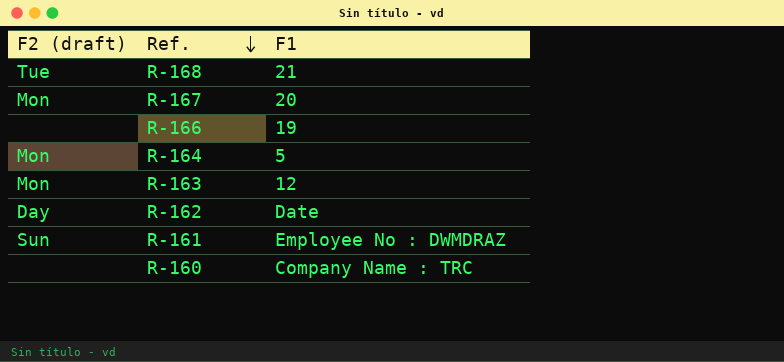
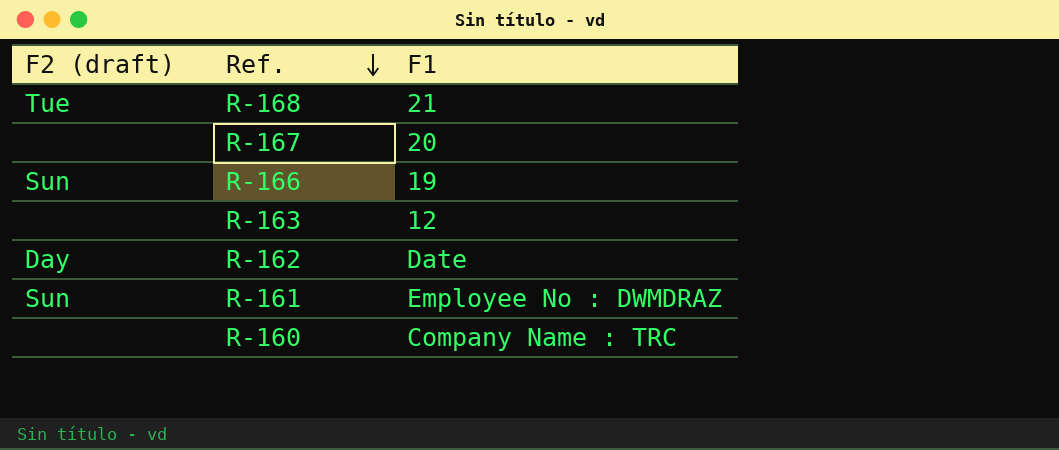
row R-164: Mon | 5 -> none
R-167 | F2 (draft): Mon -> none
R-166 | F2 (draft): none -> Sun
R-163 | F2 (draft): Mon -> none

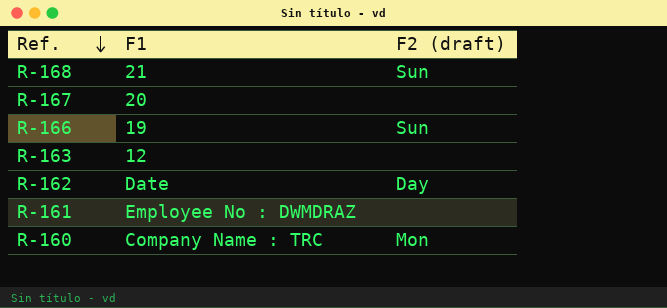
column F2 (draft) | position: 1 -> 3
R-168 | F2 (draft): Tue -> Sun
R-161 | F2 (draft): Sun -> none
R-160 | F2 (draft): none -> Mon

